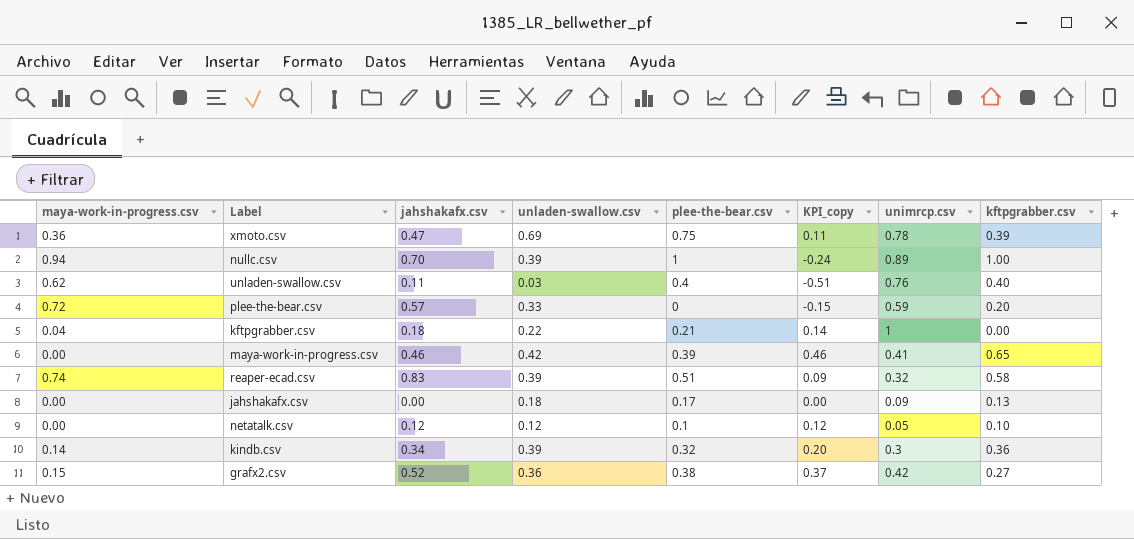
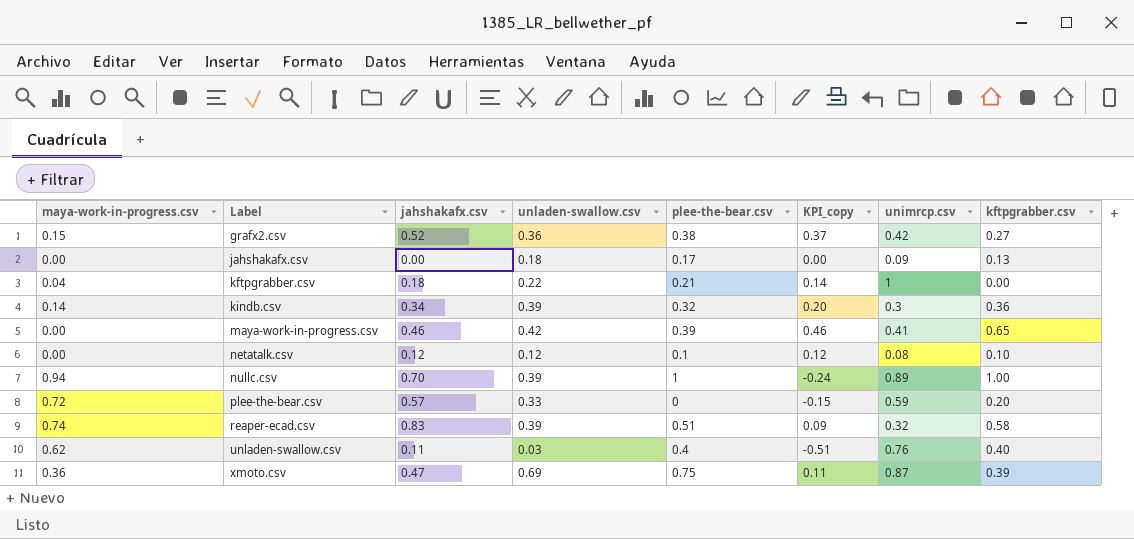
row order: none -> Label ascending
netatalk.csv | unimrcp.csv: 0.05 -> 0.08
xmoto.csv | unimrcp.csv: 0.78 -> 0.87

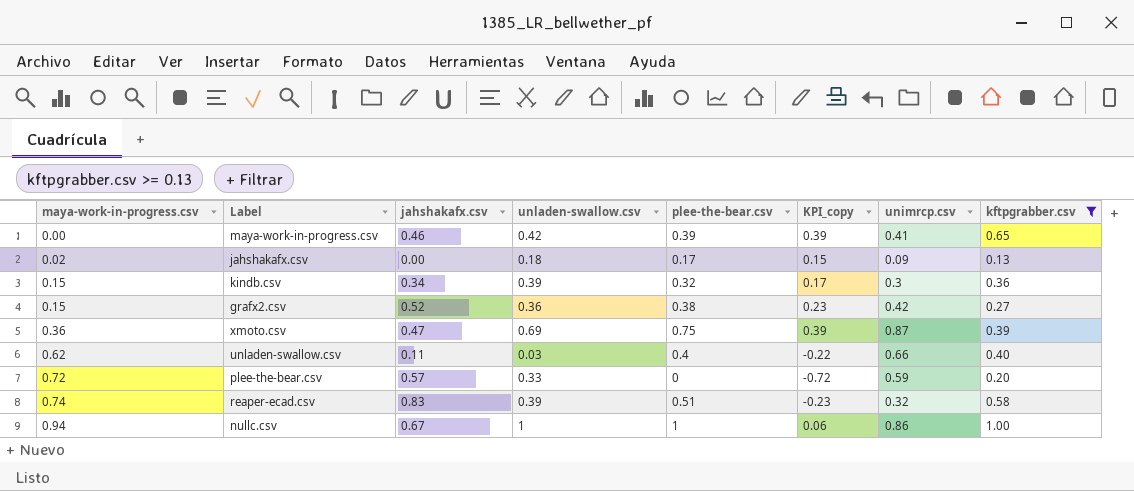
filter: none -> kftpgrabber.csv >= 0.13
row order: Label ascending -> maya-work-in-progress.csv ascending
column KPI_copy | formula: [jahshakafx.csv] - [maya-work-in-progress.csv] -> [plee-the-bear.csv] - [maya-work-in-progress.csv]
jahshakafx.csv | maya-work-in-progress.csv: 0.00 -> 0.02
kindb.csv | maya-work-in-progress.csv: 0.14 -> 0.15
unladen-swallow.csv | unimrcp.csv: 0.76 -> 0.66
nullc.csv | jahshakafx.csv: 0.70 -> 0.67
nullc.csv | unladen-swallow.csv: 0.39 -> 1
nullc.csv | unimrcp.csv: 0.89 -> 0.86

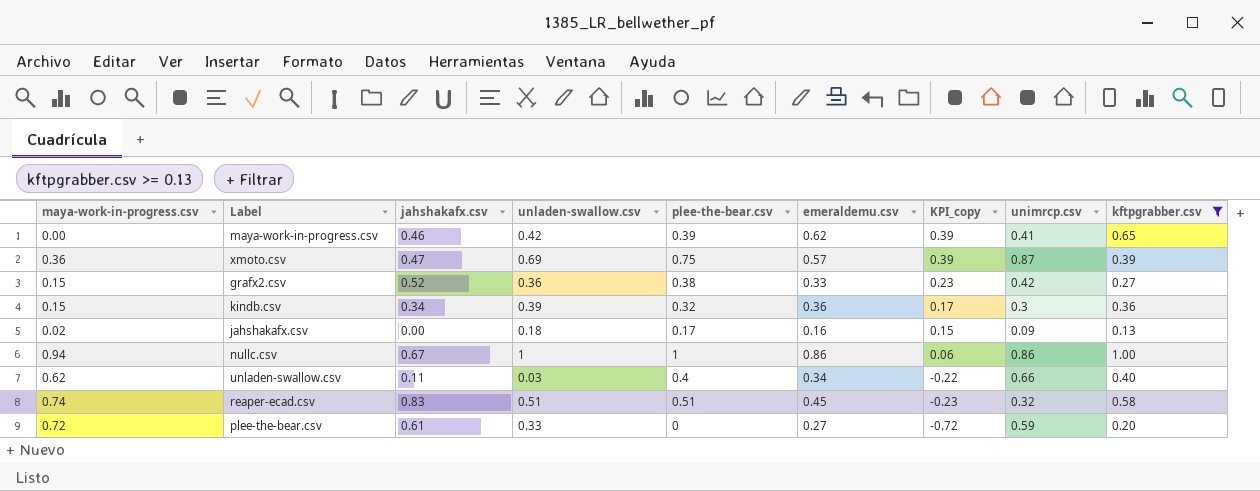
row order: maya-work-in-progress.csv ascending -> KPI_copy descending
column emeraldemu.csv | position: none -> 6
reaper-ecad.csv | unladen-swallow.csv: 0.39 -> 0.51
plee-the-bear.csv | jahshakafx.csv: 0.57 -> 0.61

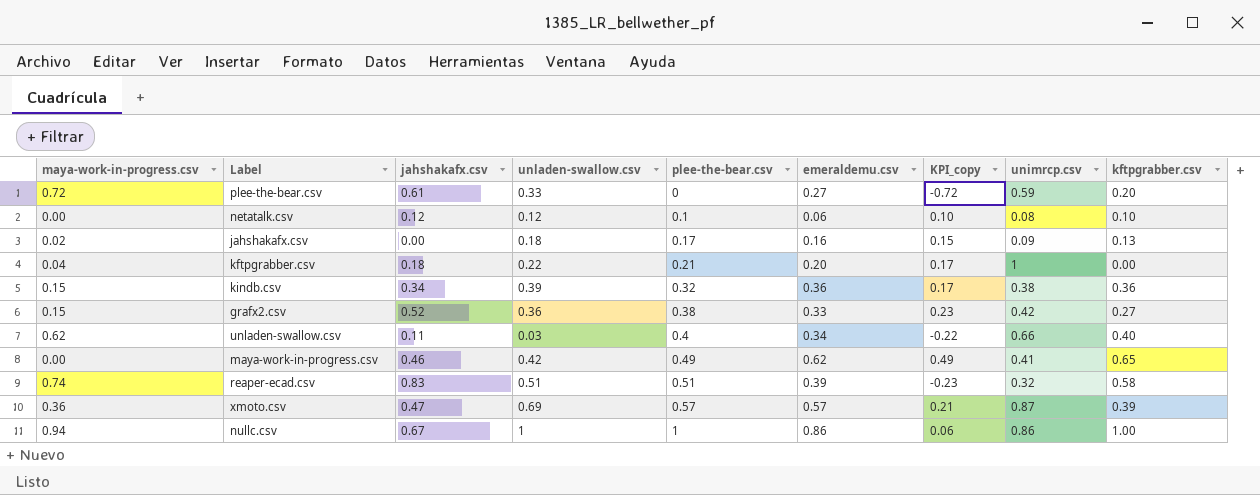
filter: kftpgrabber.csv >= 0.13 -> none
row order: KPI_copy descending -> plee-the-bear.csv ascending
kindb.csv | unimrcp.csv: 0.3 -> 0.38
maya-work-in-progress.csv | plee-the-bear.csv: 0.39 -> 0.49
maya-work-in-progress.csv | KPI_copy: 0.39 -> 0.49
reaper-ecad.csv | emeraldemu.csv: 0.45 -> 0.39
xmoto.csv | plee-the-bear.csv: 0.75 -> 0.57
xmoto.csv | KPI_copy: 0.39 -> 0.21

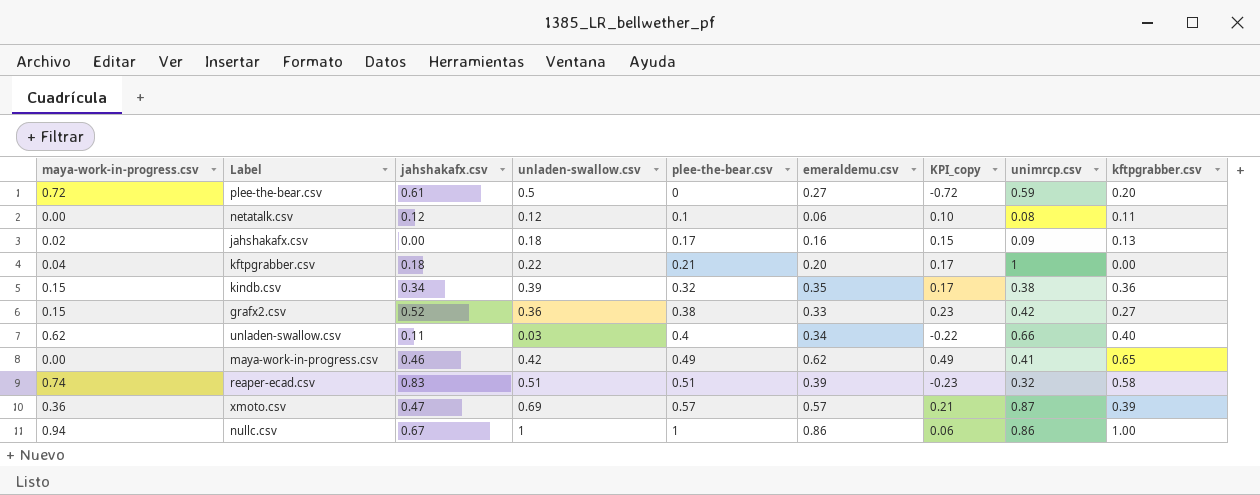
plee-the-bear.csv | unladen-swallow.csv: 0.33 -> 0.5
netatalk.csv | kftpgrabber.csv: 0.10 -> 0.11
kindb.csv | emeraldemu.csv: 0.36 -> 0.35

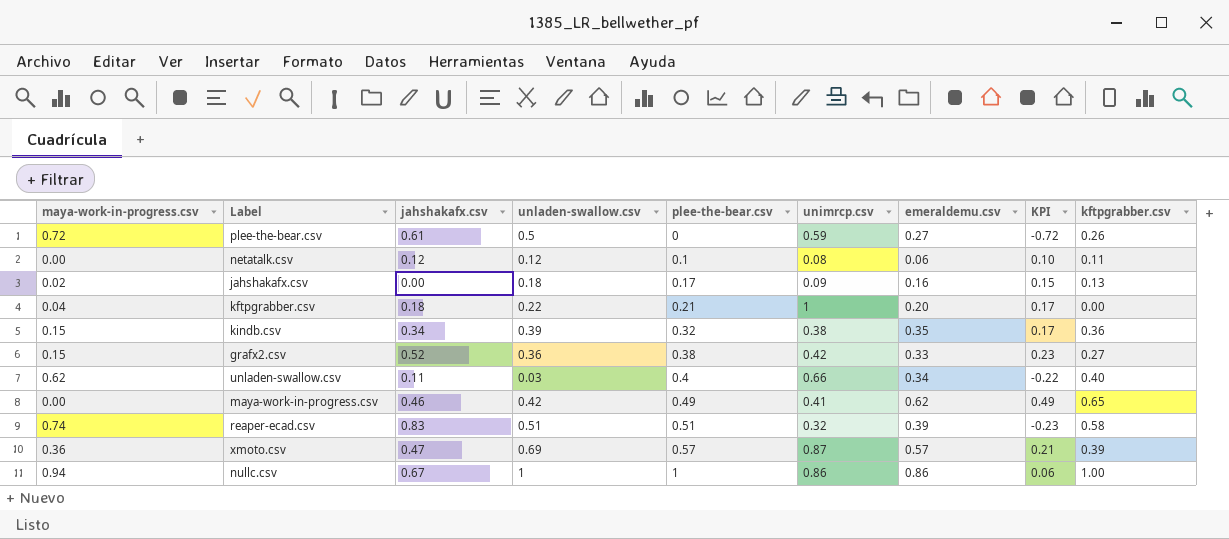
column unimrcp.csv | position: 8 -> 6
column name: KPI_copy -> KPI
plee-the-bear.csv | kftpgrabber.csv: 0.20 -> 0.26

